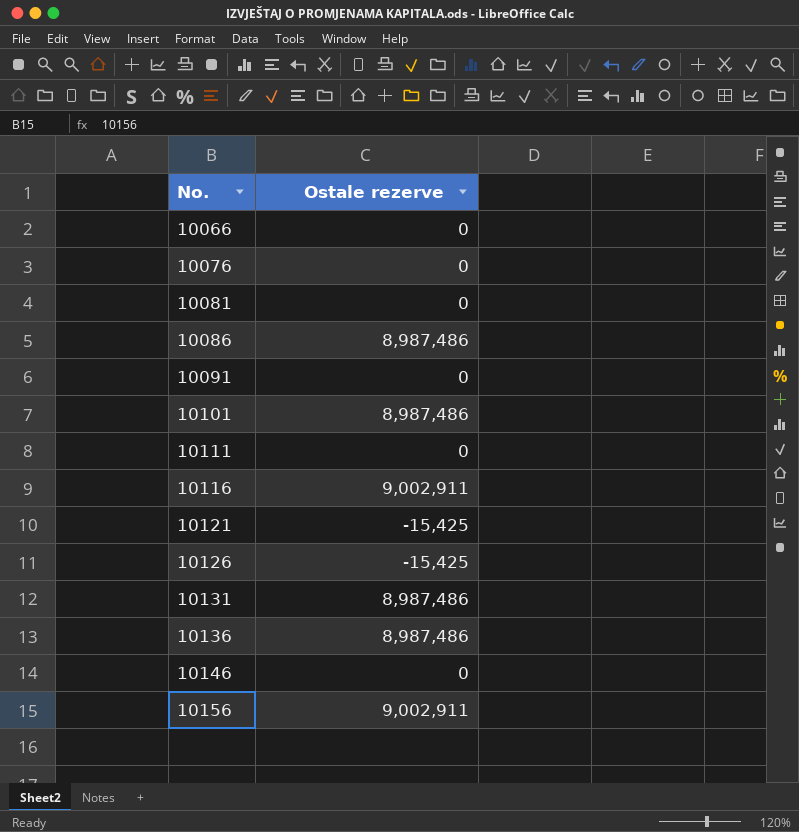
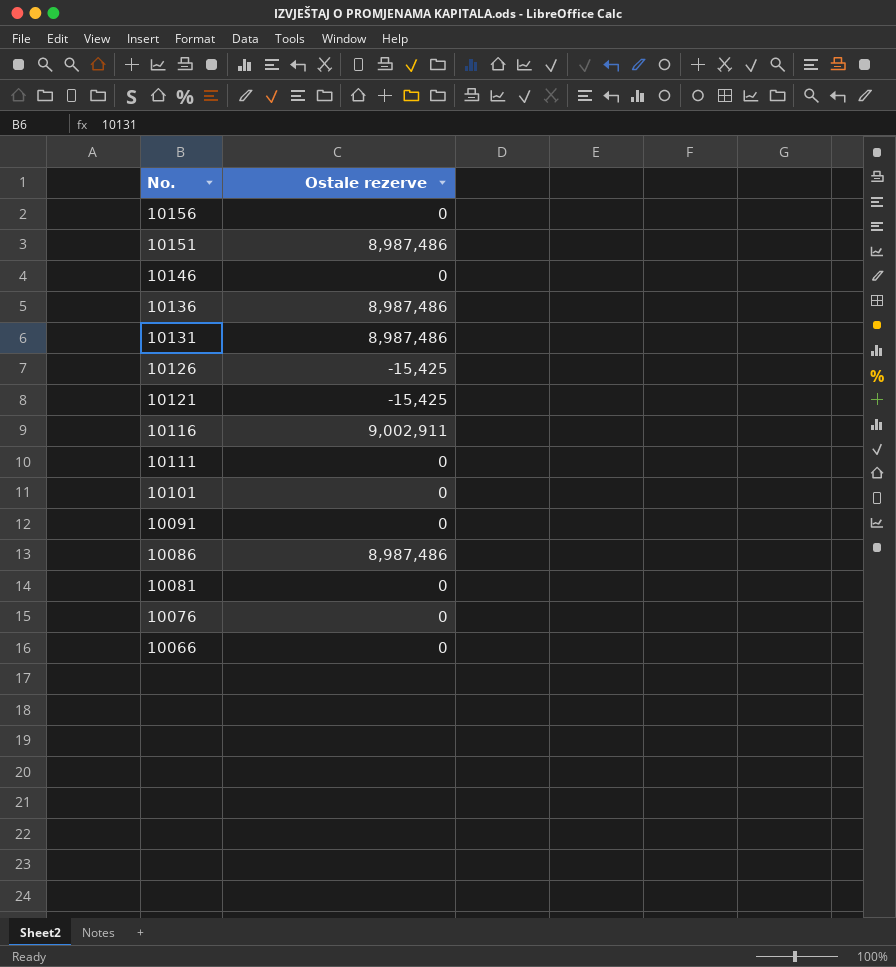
row order: No. ascending -> No. descending
10156 | Ostale rezerve: 9,002,911 -> 0
row 10151: none -> 8,987,486
10101 | Ostale rezerve: 8,987,486 -> 0

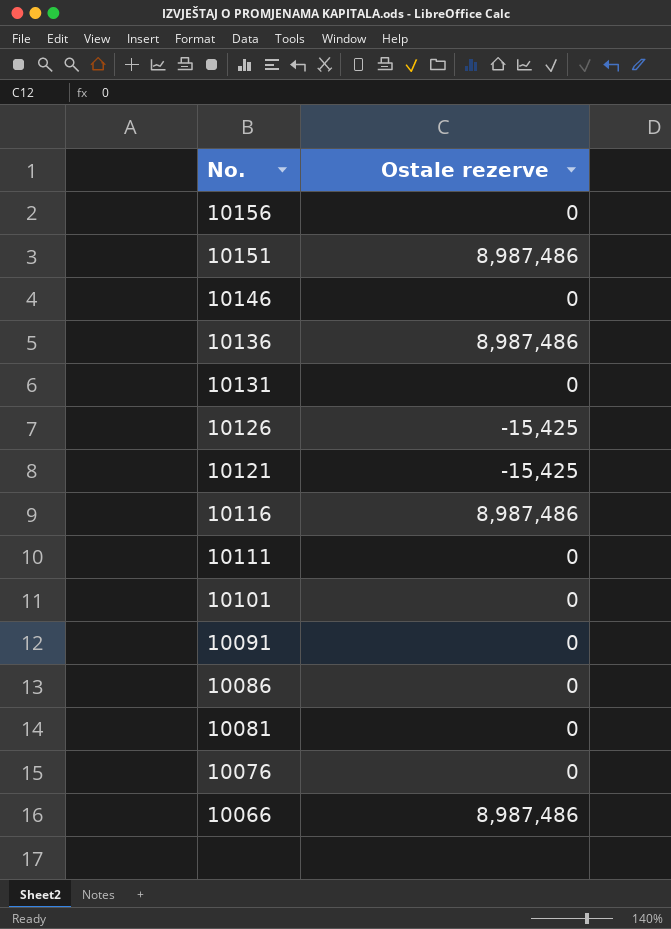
10131 | Ostale rezerve: 8,987,486 -> 0
10116 | Ostale rezerve: 9,002,911 -> 8,987,486
10086 | Ostale rezerve: 8,987,486 -> 0
10066 | Ostale rezerve: 0 -> 8,987,486

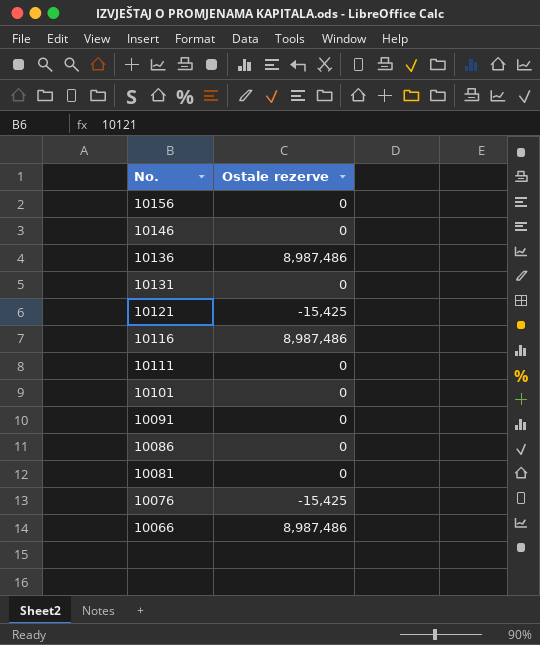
row 10151: 8,987,486 -> none
row 10126: -15,425 -> none
10076 | Ostale rezerve: 0 -> -15,425

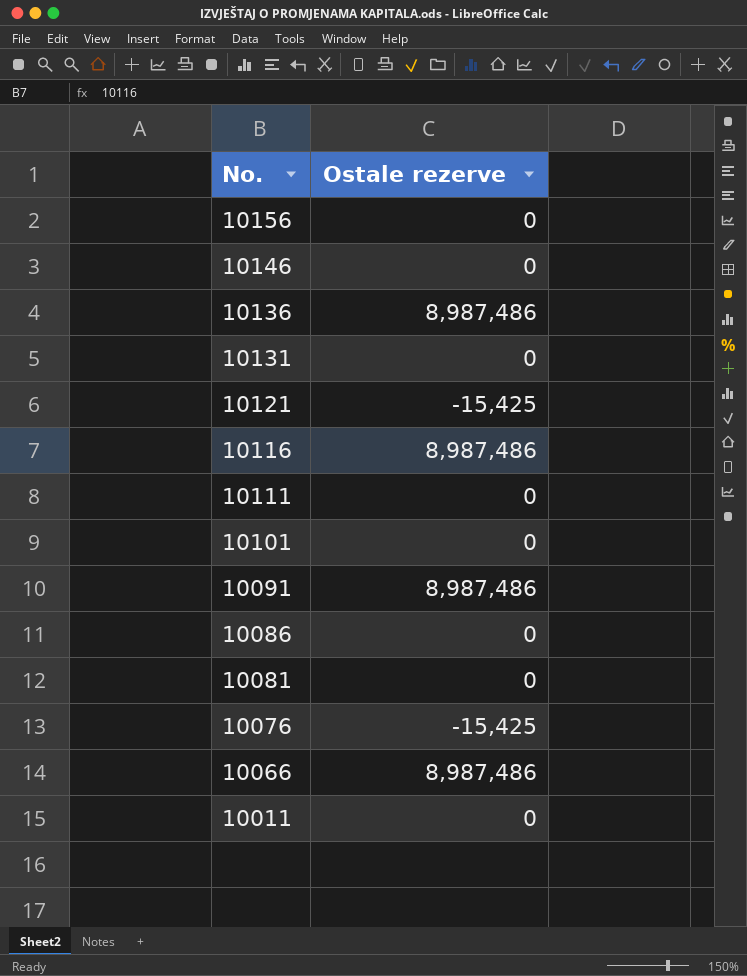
10091 | Ostale rezerve: 0 -> 8,987,486
row 10011: none -> 0

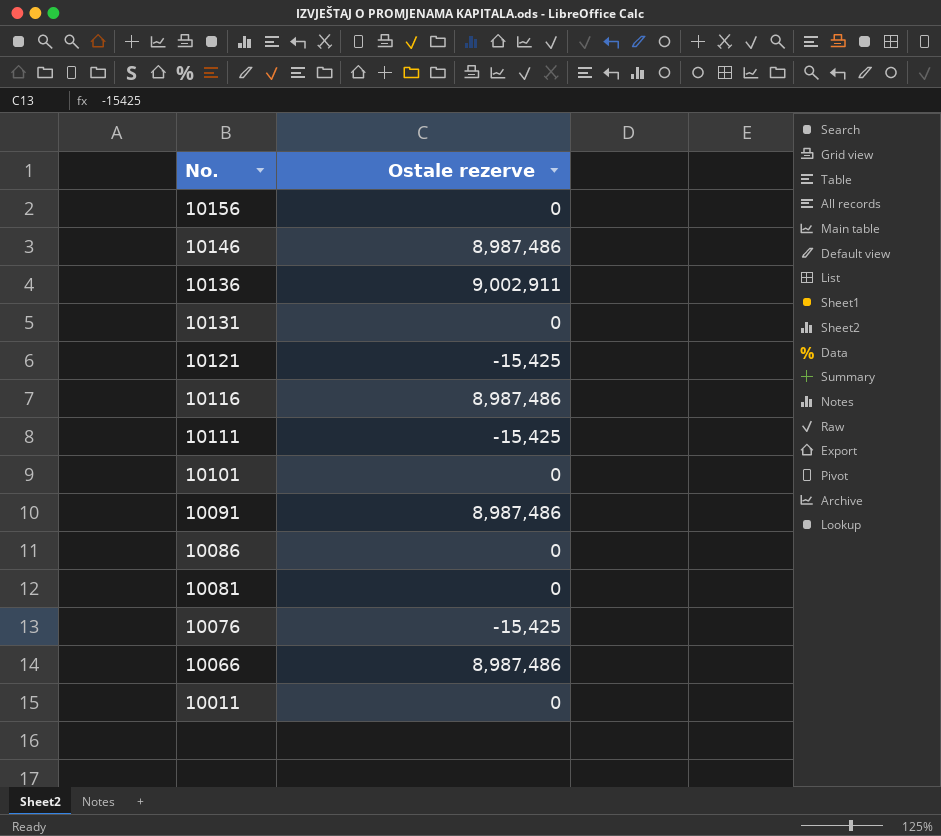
10146 | Ostale rezerve: 0 -> 8,987,486
10136 | Ostale rezerve: 8,987,486 -> 9,002,911
10111 | Ostale rezerve: 0 -> -15,425

